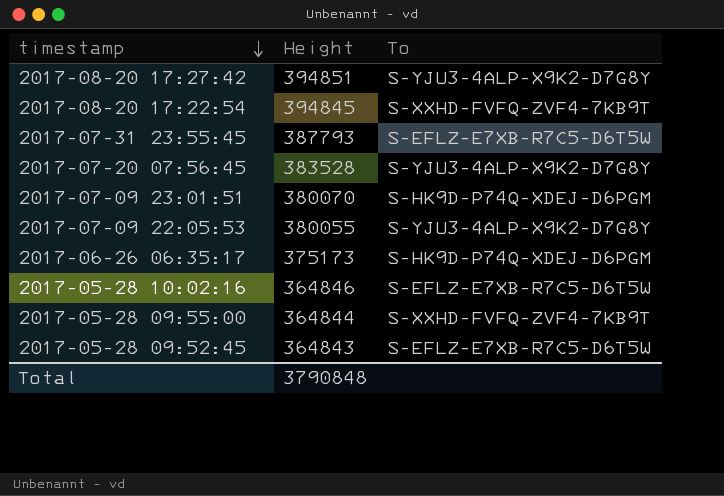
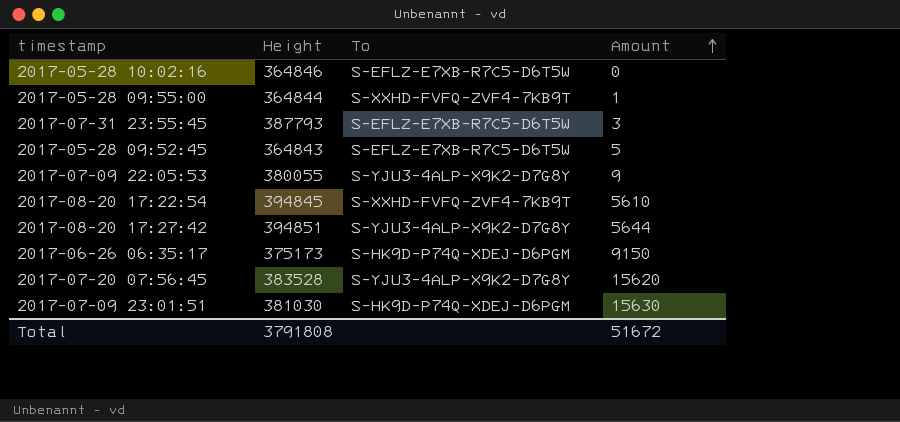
row order: timestamp descending -> Amount ascending
column Amount | position: none -> 4
2017-07-09 23:01:51 | Height: 380070 -> 381030
Total | Height: 3790848 -> 3791808

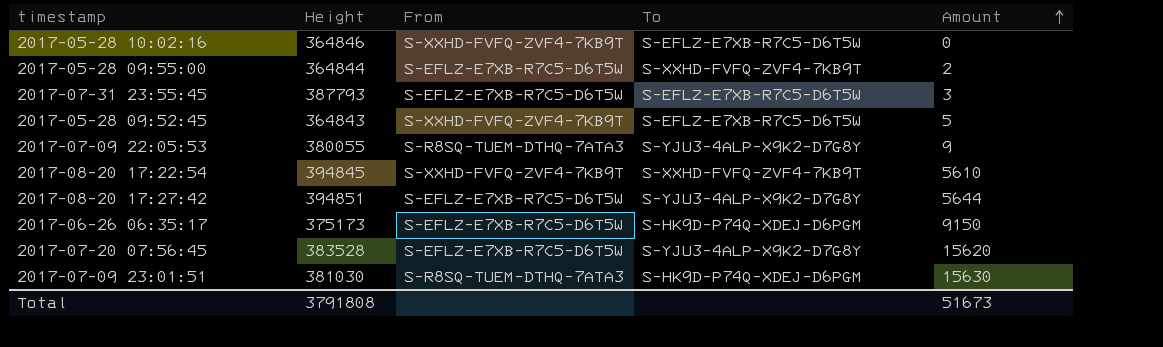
column From | position: none -> 3
2017-05-28 09:55:00 | Amount: 1 -> 2
Total | Amount: 51672 -> 51673

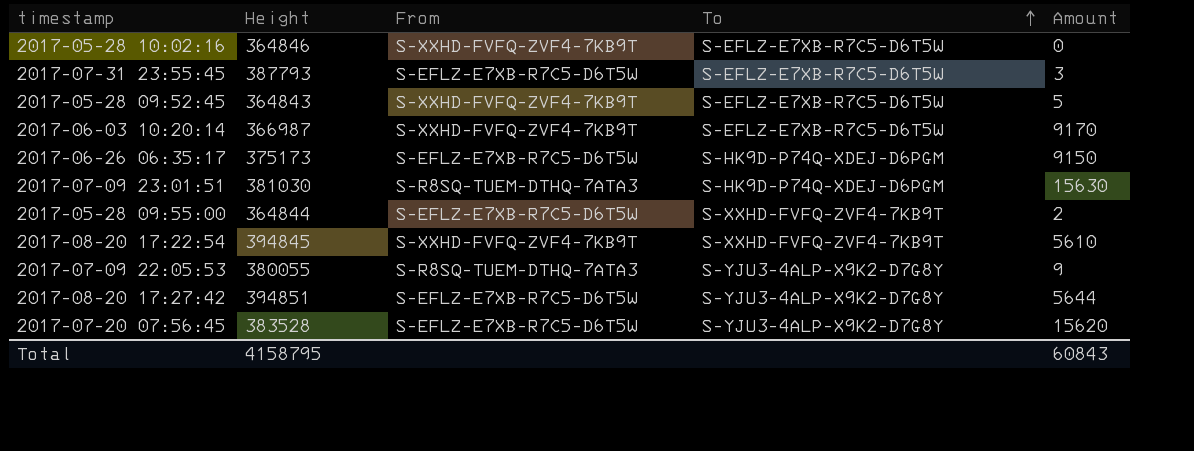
row order: Amount ascending -> To ascending
row 2017-06-03 10:20:14: none -> 366987 | S-XXHD-FVFQ-ZVF4-7KB9T | S-EFLZ-E7XB-R7C5-D6T5W | 9170
Total | Height: 3791808 -> 4158795
Total | Amount: 51673 -> 60843

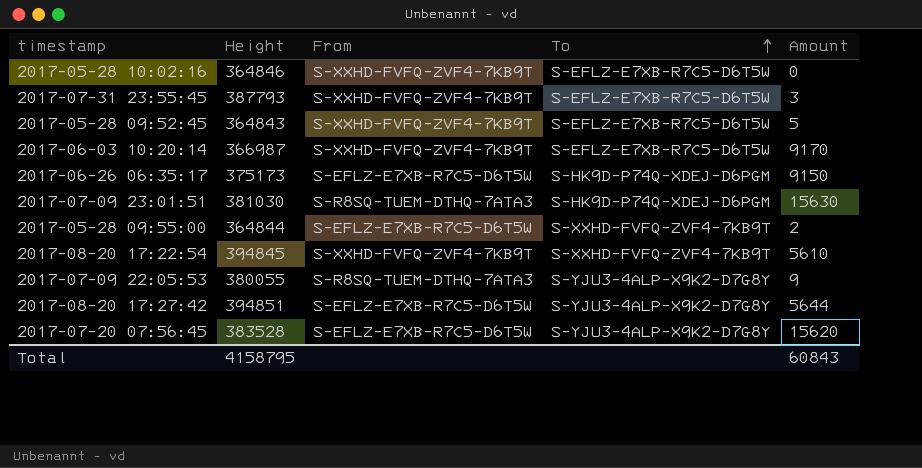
2017-07-31 23:55:45 | From: S-EFLZ-E7XB-R7C5-D6T5W -> S-XXHD-FVFQ-ZVF4-7KB9T

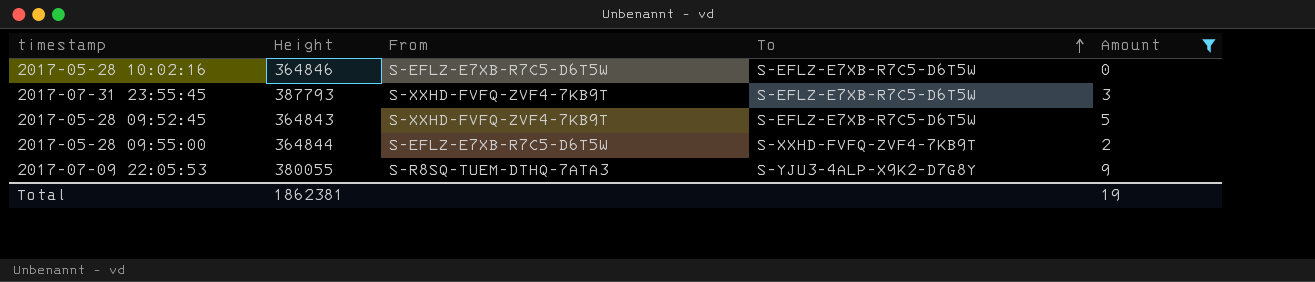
filter: none -> Amount <= 9
2017-05-28 10:02:16 | From: S-XXHD-FVFQ-ZVF4-7KB9T -> S-EFLZ-E7XB-R7C5-D6T5W
Total | Height: 4158795 -> 1862381
Total | Amount: 60843 -> 19

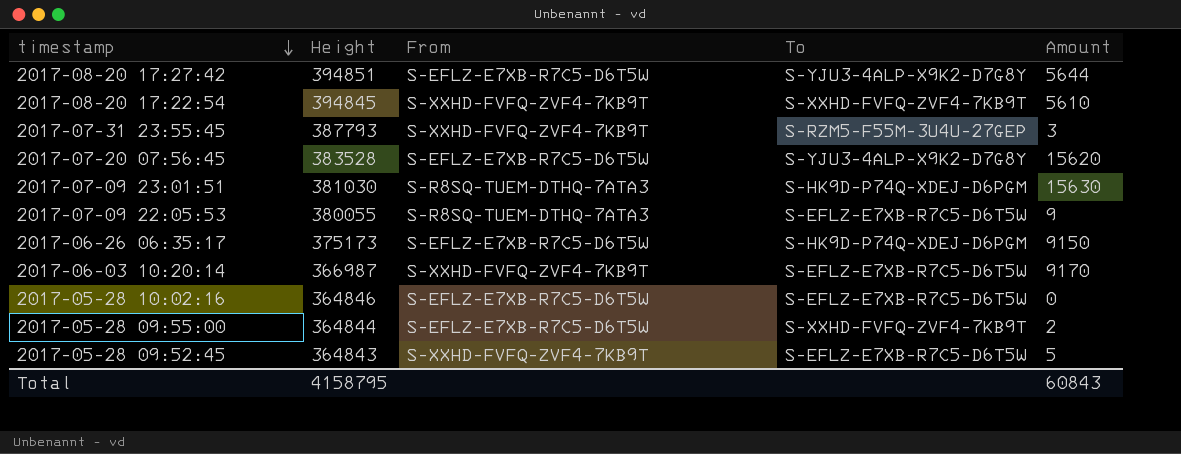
filter: Amount <= 9 -> none
row order: To ascending -> timestamp descending
2017-07-31 23:55:45 | To: S-EFLZ-E7XB-R7C5-D6T5W -> S-RZM5-F55M-3U4U-27GEP
2017-07-09 22:05:53 | To: S-YJU3-4ALP-X9K2-D7G8Y -> S-EFLZ-E7XB-R7C5-D6T5W
Total | Height: 1862381 -> 4158795
Total | Amount: 19 -> 60843

